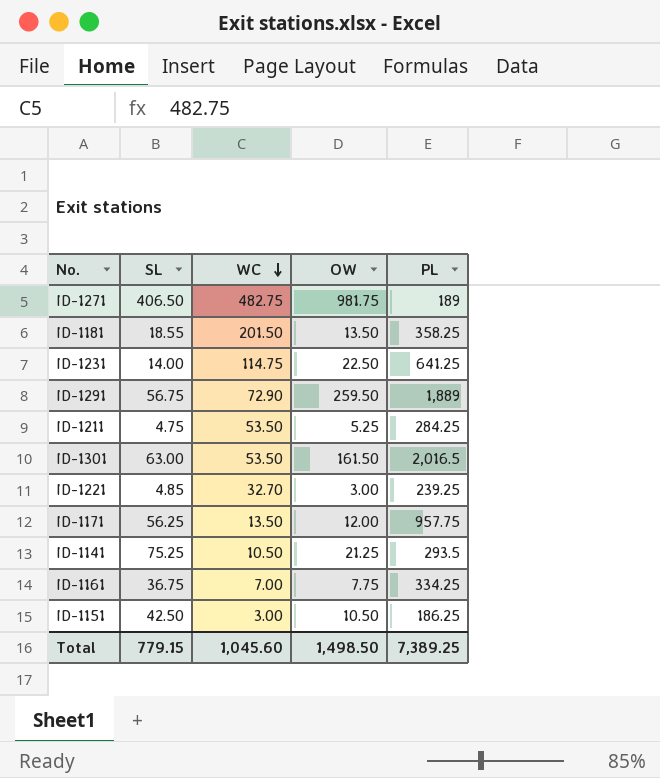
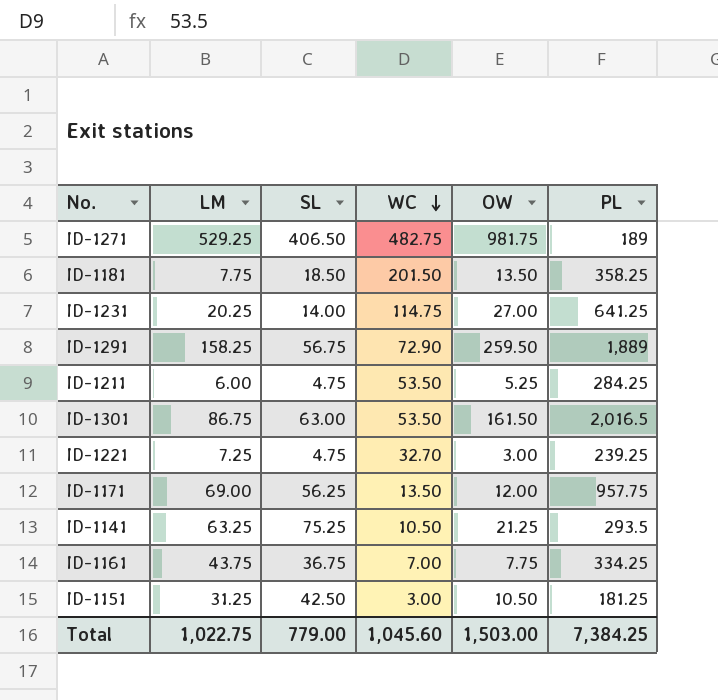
column LM | position: none -> 2
ID-1181 | SL: 18.55 -> 18.50
ID-1231 | OW: 22.50 -> 27.00
ID-1221 | SL: 4.85 -> 4.75
ID-1151 | PL: 186.25 -> 181.25
Total | SL: 779.15 -> 779.00
Total | OW: 1,498.50 -> 1,503.00
Total | PL: 7,389.25 -> 7,384.25

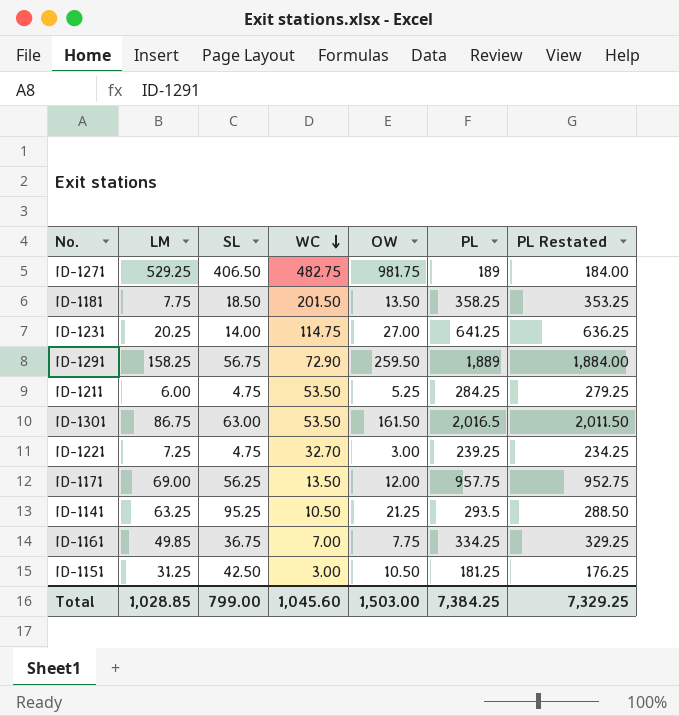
column PL Restated | formula: none -> [PL] - 5
ID-1141 | SL: 75.25 -> 95.25
ID-1161 | LM: 43.75 -> 49.85
Total | LM: 1,022.75 -> 1,028.85
Total | SL: 779.00 -> 799.00

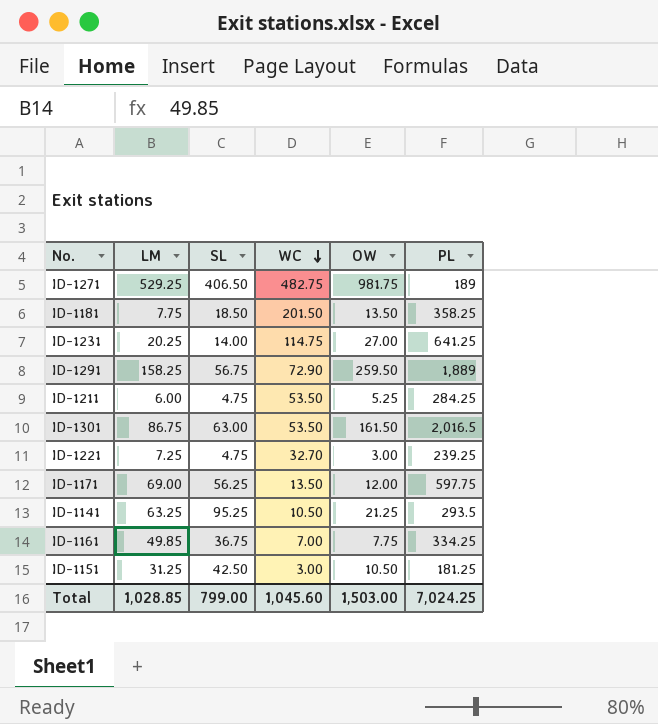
column PL Restated | formula: [PL] - 5 -> none
ID-1171 | PL: 957.75 -> 597.75
Total | PL: 7,384.25 -> 7,024.25

